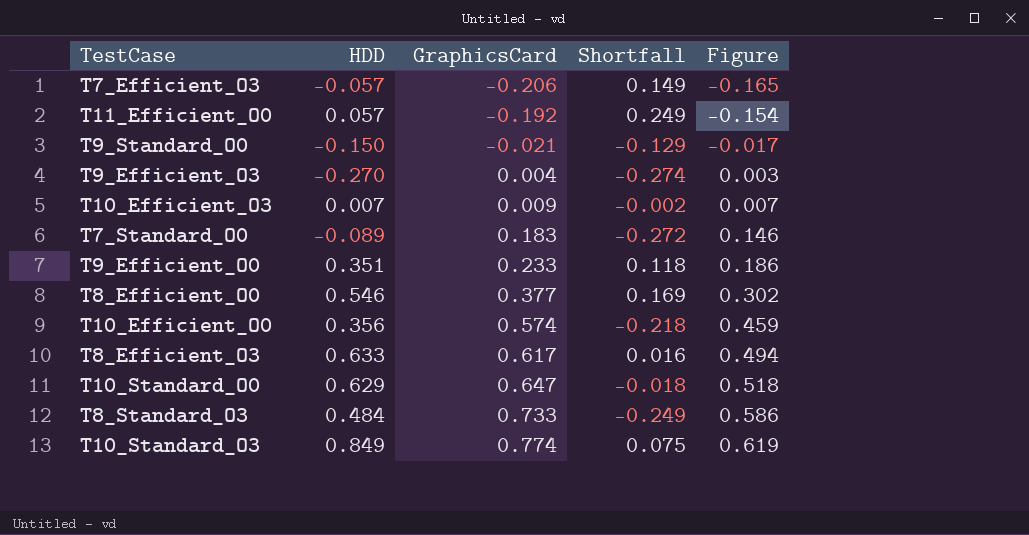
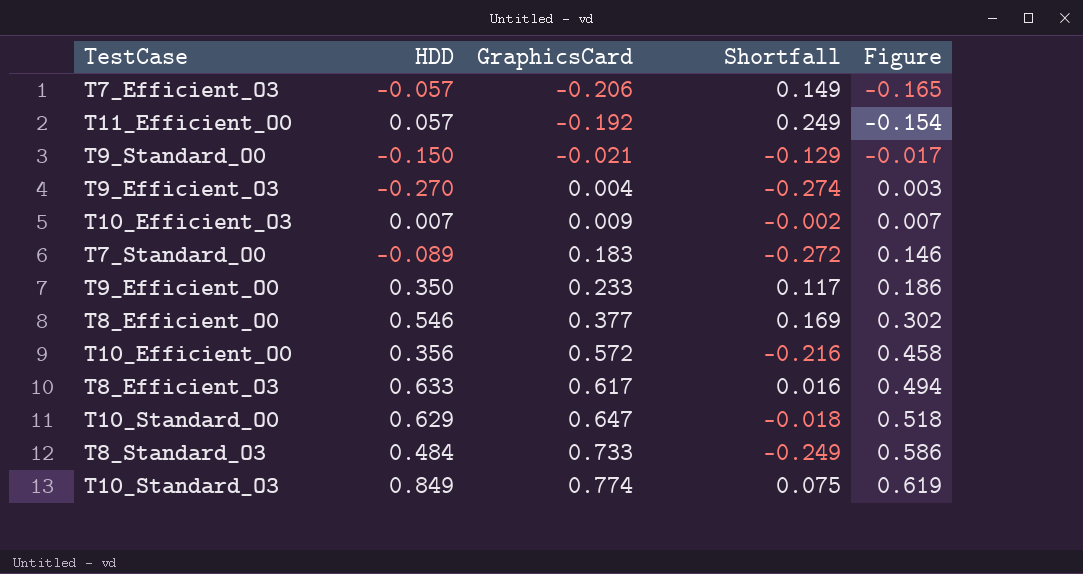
T9_Efficient_O0 | HDD: 0.351 -> 0.350
T9_Efficient_O0 | Shortfall: 0.118 -> 0.117
T10_Efficient_O0 | GraphicsCard: 0.574 -> 0.572
T10_Efficient_O0 | Shortfall: -0.218 -> -0.216
T10_Efficient_O0 | Figure: 0.459 -> 0.458

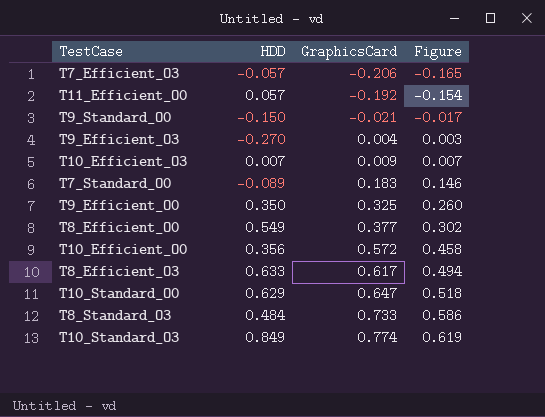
column Shortfall | formula: [HDD] - [GraphicsCard] -> none
T9_Efficient_O0 | GraphicsCard: 0.233 -> 0.325
T9_Efficient_O0 | Figure: 0.186 -> 0.260
T8_Efficient_O0 | HDD: 0.546 -> 0.549

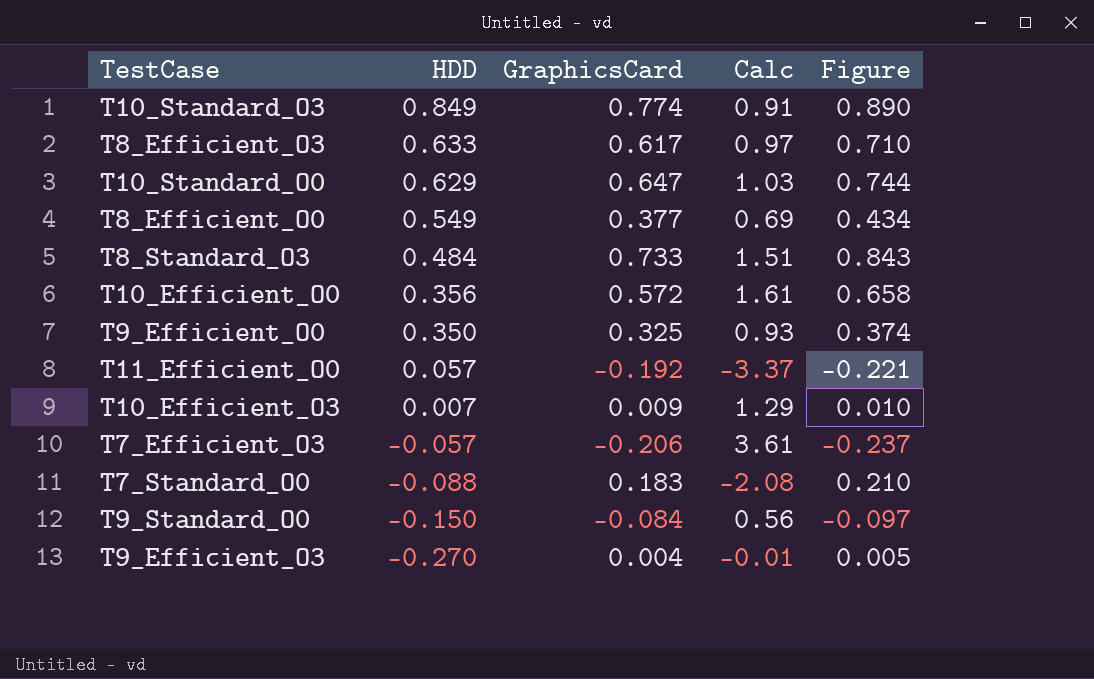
row order: GraphicsCard ascending -> HDD descending
column Calc | formula: none -> [GraphicsCard] / [HDD]
column Figure | formula: [GraphicsCard] * 0.8 -> [GraphicsCard] * 1.15
T7_Standard_O0 | HDD: -0.089 -> -0.088
T9_Standard_O0 | GraphicsCard: -0.021 -> -0.084

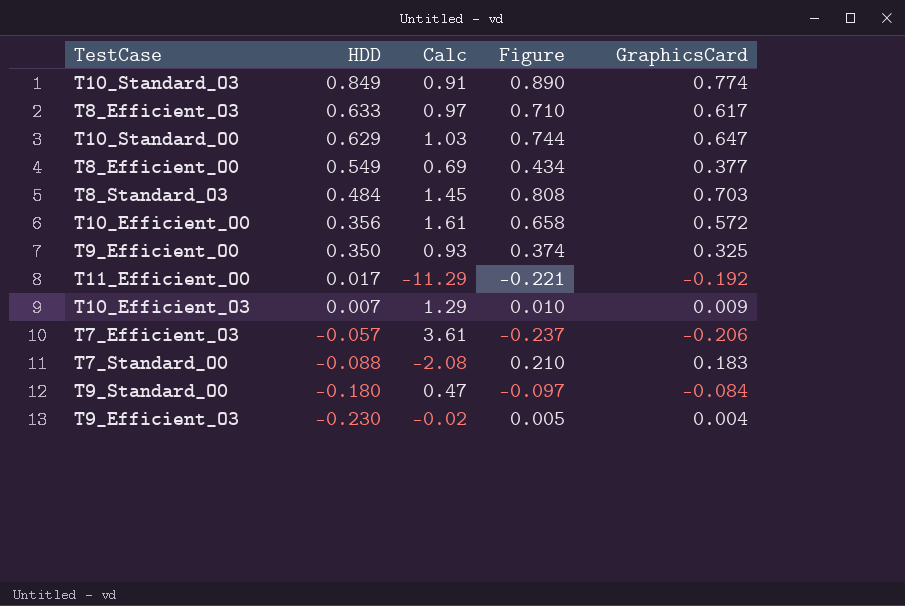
column GraphicsCard | position: 3 -> 5
T8_Standard_O3 | Calc: 1.51 -> 1.45
T8_Standard_O3 | Figure: 0.843 -> 0.808
T8_Standard_O3 | GraphicsCard: 0.733 -> 0.703
T11_Efficient_O0 | HDD: 0.057 -> 0.017
T11_Efficient_O0 | Calc: -3.37 -> -11.29
T9_Standard_O0 | HDD: -0.150 -> -0.180
T9_Standard_O0 | Calc: 0.56 -> 0.47
T9_Efficient_O3 | HDD: -0.270 -> -0.230
T9_Efficient_O3 | Calc: -0.01 -> -0.02

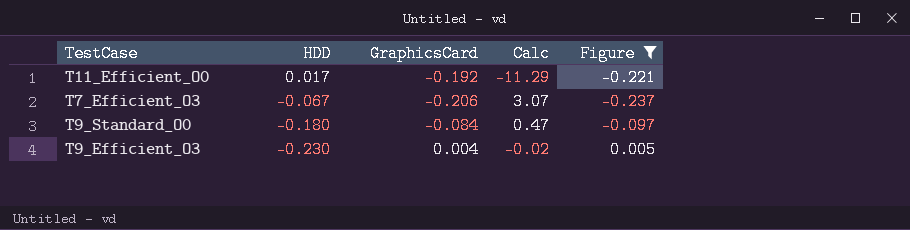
filter: none -> Figure <= 0.005
column GraphicsCard | position: 5 -> 3
T7_Efficient_O3 | HDD: -0.057 -> -0.067
T7_Efficient_O3 | Calc: 3.61 -> 3.07

